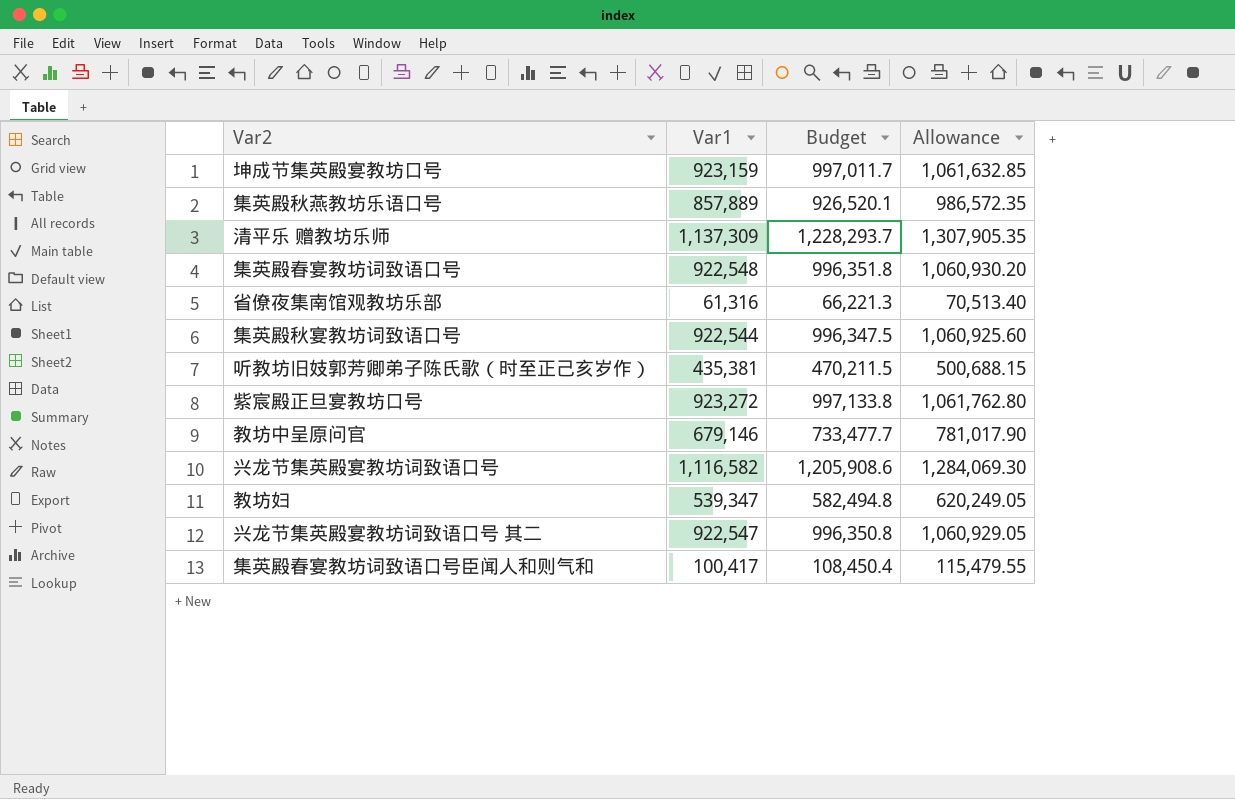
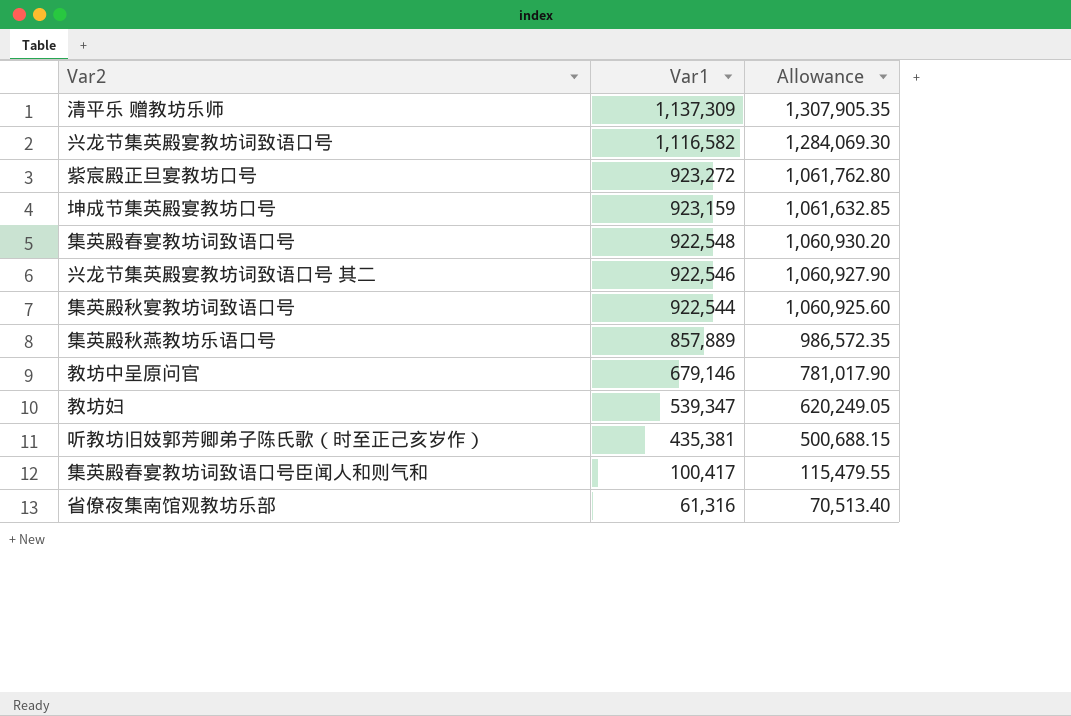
row order: none -> Var1 descending
column Budget | formula: [Var1] * 1.08 -> none
兴龙节集英殿宴教坊词致语口号 其二 | Var1: 922,547 -> 922,546
兴龙节集英殿宴教坊词致语口号 其二 | Allowance: 1,060,929.05 -> 1,060,927.90

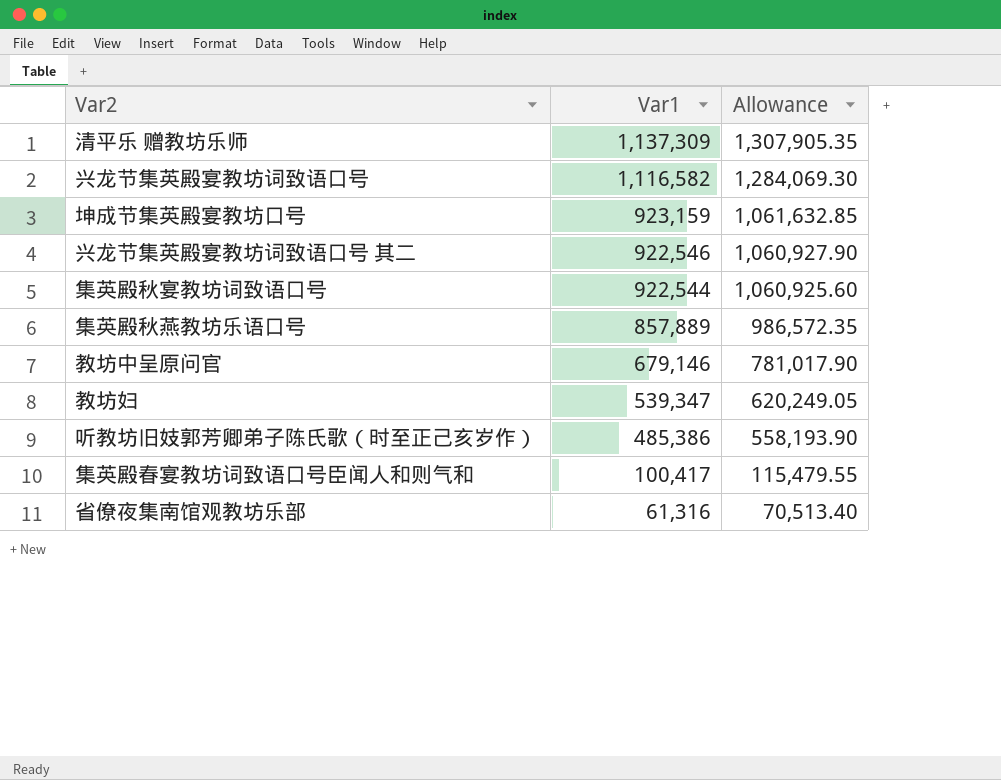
row 紫宸殿正旦宴教坊口号: 923,272 | 1,061,762.80 -> none
row 集英殿春宴教坊词致语口号: 922,548 | 1,060,930.20 -> none
听教坊旧妓郭芳卿弟子陈氏歌（时至正己亥岁作） | Var1: 435,381 -> 485,386
听教坊旧妓郭芳卿弟子陈氏歌（时至正己亥岁作） | Allowance: 500,688.15 -> 558,193.90

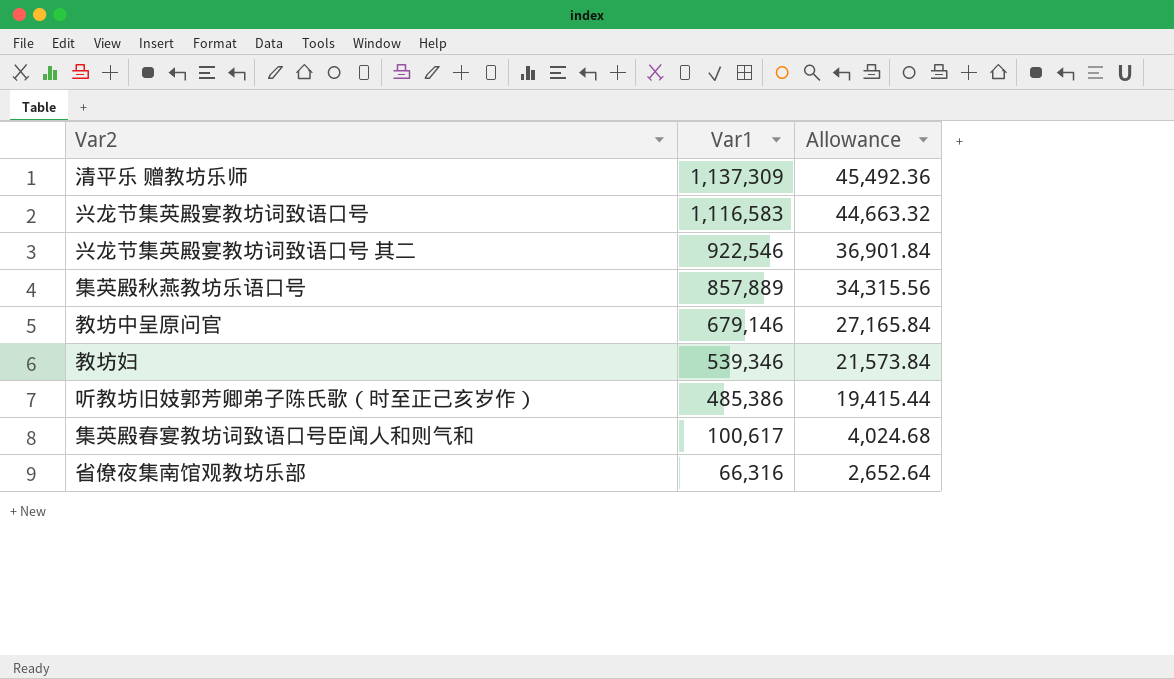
column Allowance | formula: [Var1] * 1.15 -> [Var1] * 0.04
row 坤成节集英殿宴教坊口号: 923,159 | 1,061,632.85 -> none
row 集英殿秋宴教坊词致语口号: 922,544 | 1,060,925.60 -> none
兴龙节集英殿宴教坊词致语口号 | Var1: 1,116,582 -> 1,116,583
教坊妇 | Var1: 539,347 -> 539,346
集英殿春宴教坊词致语口号臣闻人和则气和 | Var1: 100,417 -> 100,617
省僚夜集南馆观教坊乐部 | Var1: 61,316 -> 66,316

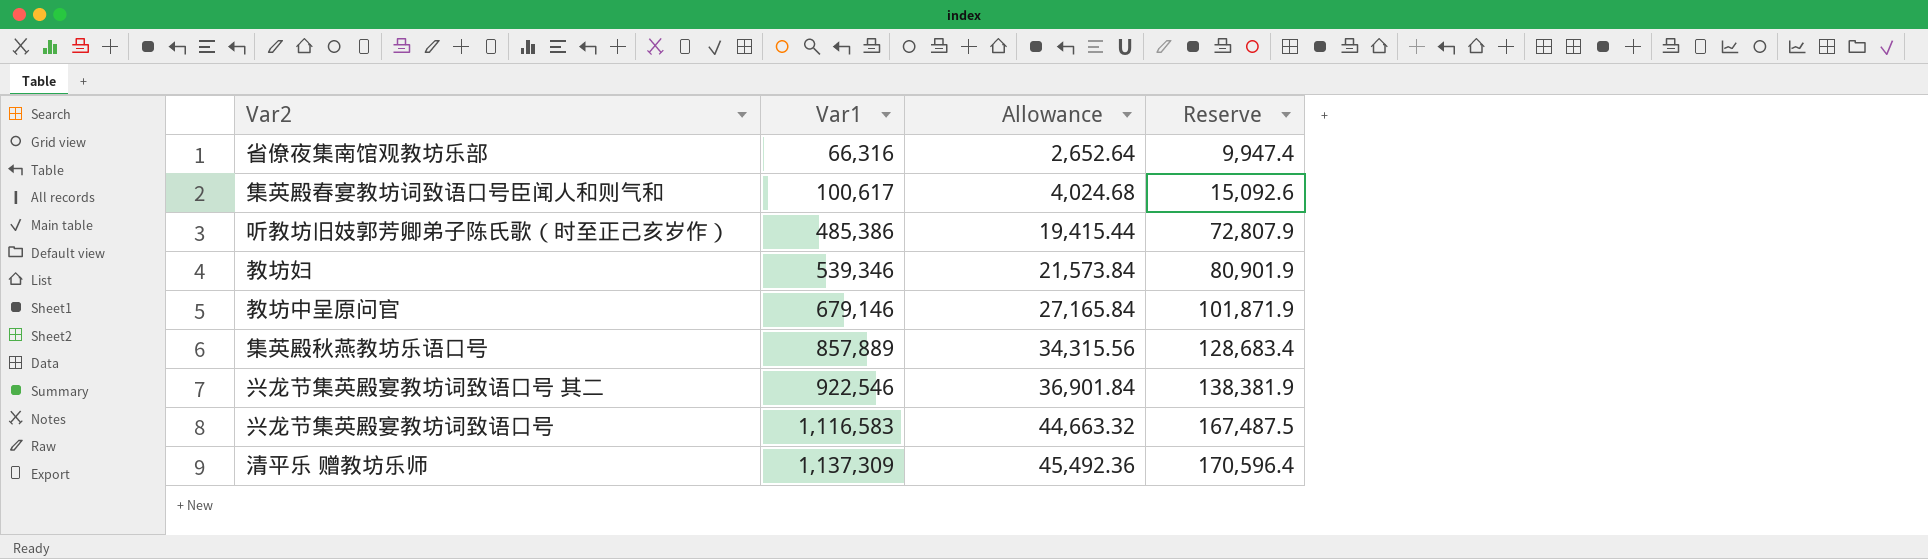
row order: Var1 descending -> Var1 ascending
column Reserve | formula: none -> [Var1] * 0.15

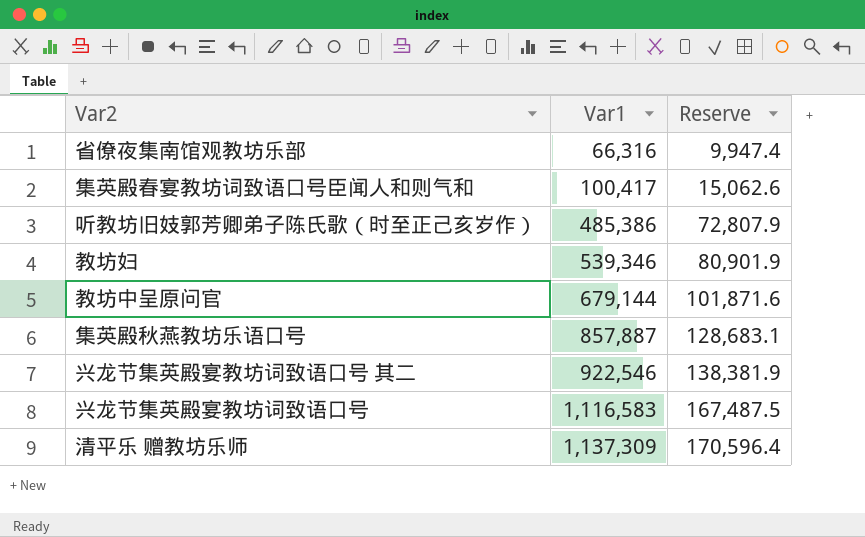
column Allowance | formula: [Var1] * 0.04 -> none
集英殿春宴教坊词致语口号臣闻人和则气和 | Var1: 100,617 -> 100,417
集英殿春宴教坊词致语口号臣闻人和则气和 | Reserve: 15,092.6 -> 15,062.6
教坊中呈原问官 | Var1: 679,146 -> 679,144
教坊中呈原问官 | Reserve: 101,871.9 -> 101,871.6
集英殿秋燕教坊乐语口号 | Var1: 857,889 -> 857,887
集英殿秋燕教坊乐语口号 | Reserve: 128,683.4 -> 128,683.1

